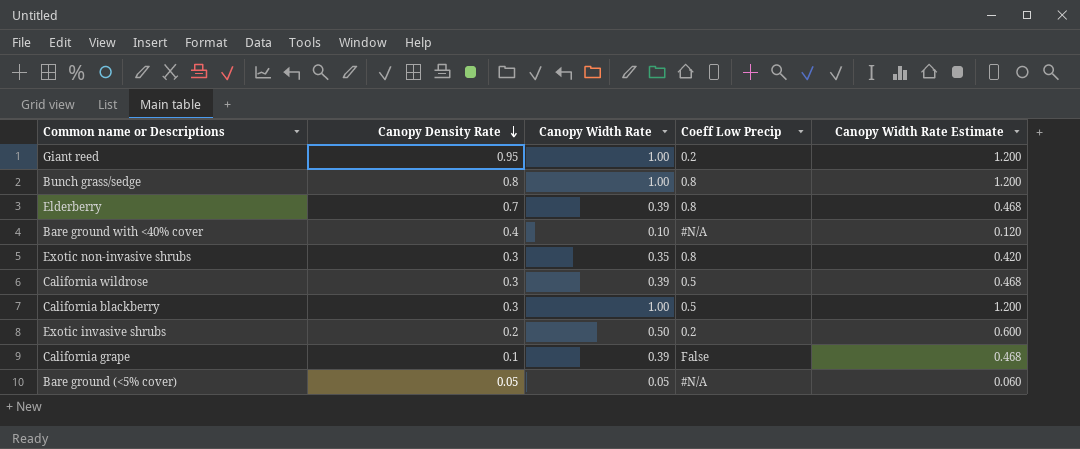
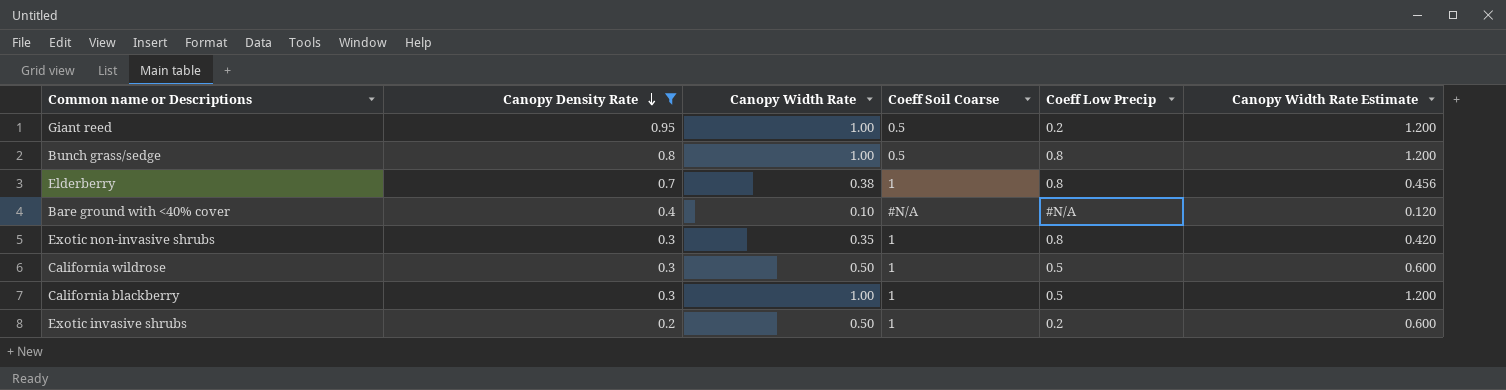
filter: none -> Canopy Density Rate >= 0.2
column Coeff Soil Coarse | position: none -> 4
Elderberry | Canopy Width Rate: 0.39 -> 0.38
Elderberry | Canopy Width Rate Estimate: 0.468 -> 0.456
California wildrose | Canopy Width Rate: 0.39 -> 0.50
California wildrose | Canopy Width Rate Estimate: 0.468 -> 0.600

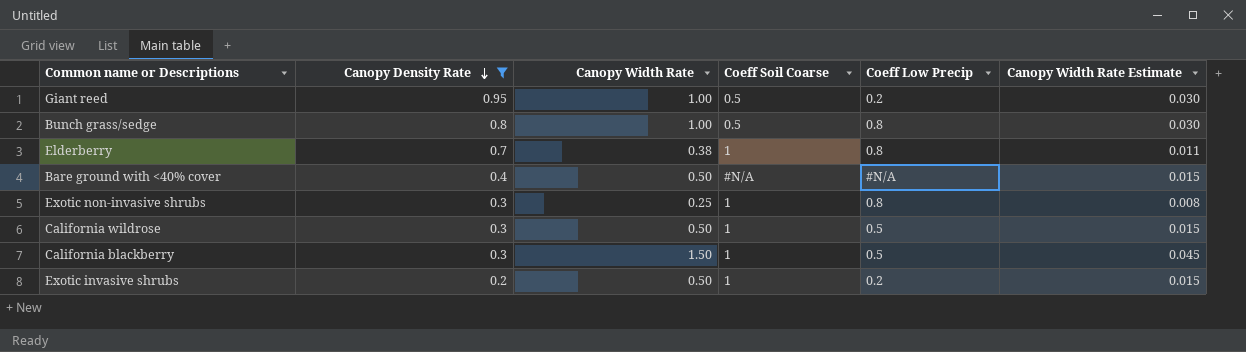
column Canopy Width Rate Estimate | formula: [Canopy Width Rate] * 1.2 -> [Canopy Width Rate] * 0.03
Bare ground with <40% cover | Canopy Width Rate: 0.10 -> 0.50
Exotic non-invasive shrubs | Canopy Width Rate: 0.35 -> 0.25
California blackberry | Canopy Width Rate: 1.00 -> 1.50

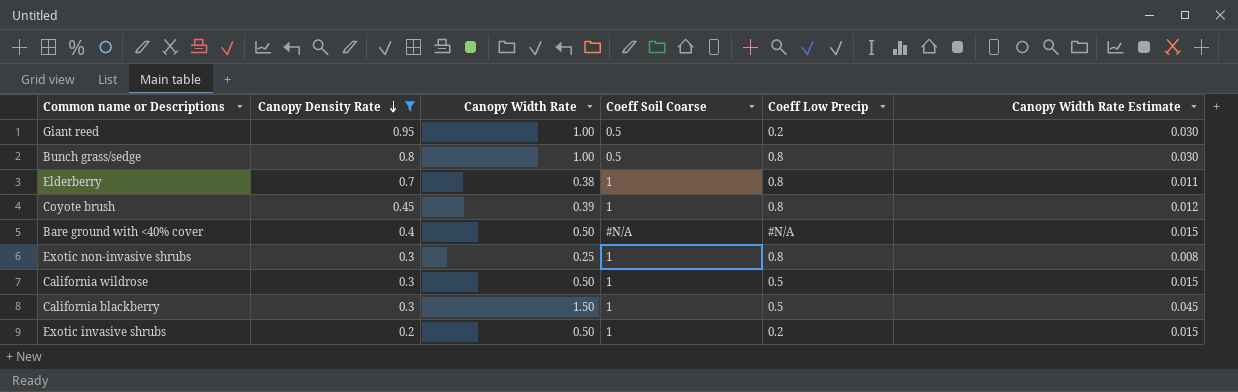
row Coyote brush: none -> 0.45 | 0.39 | 1 | 0.8 | 0.012

